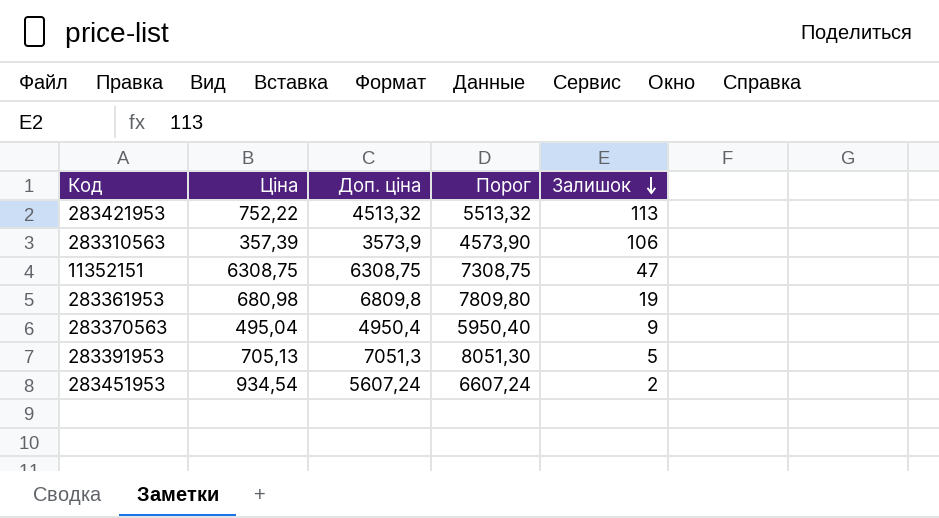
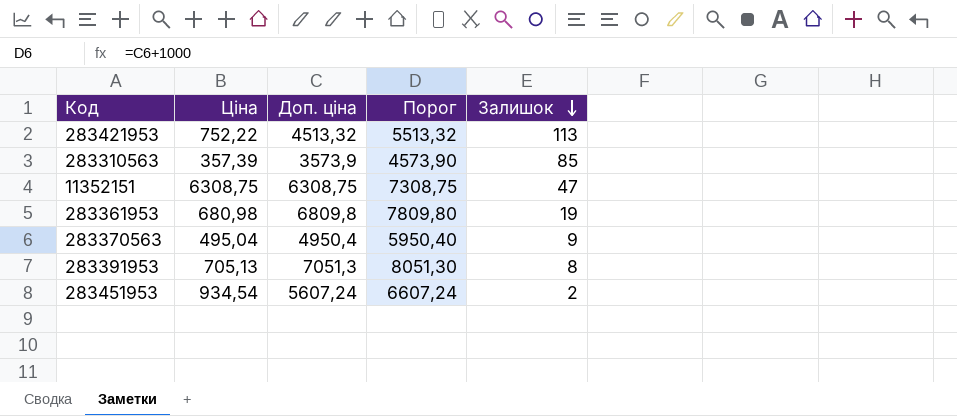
283310563 | Залишок: 106 -> 85
283391953 | Залишок: 5 -> 8

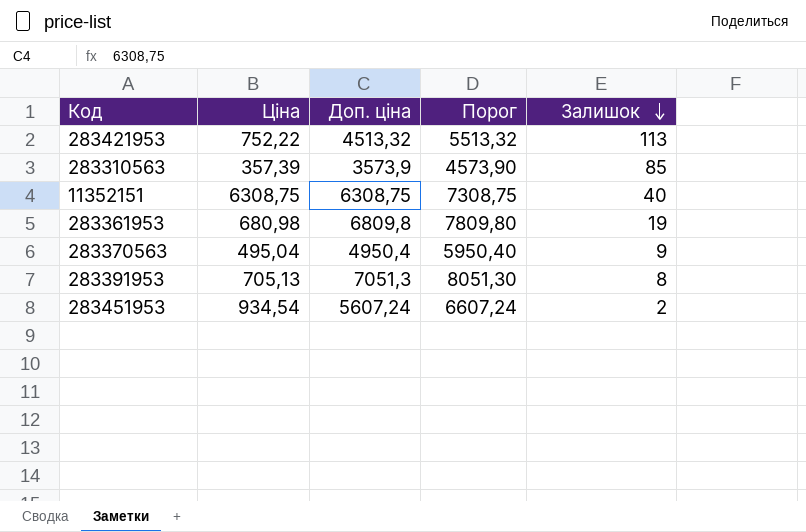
11352151 | Залишок: 47 -> 40

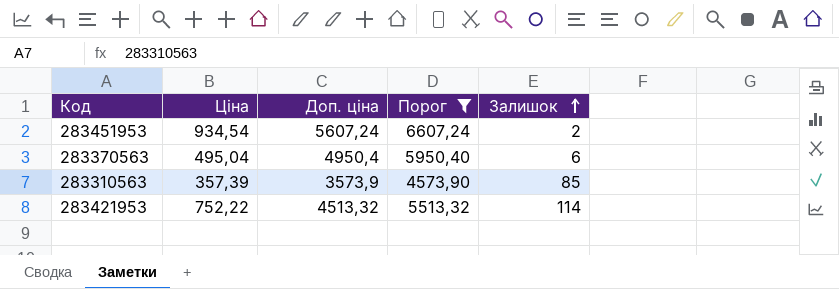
filter: none -> Порог <= 6607,24
row order: Залишок descending -> Залишок ascending
283370563 | Залишок: 9 -> 6
283421953 | Залишок: 113 -> 114

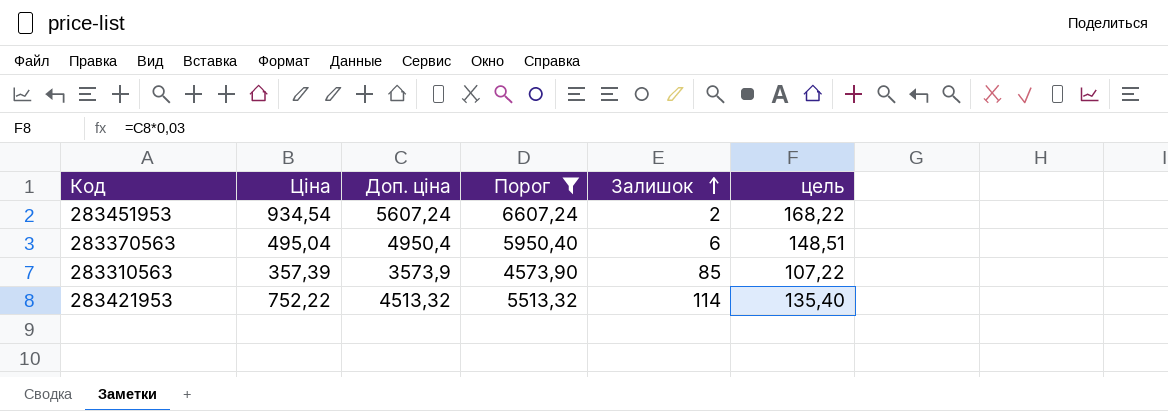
column цель | formula: none -> [Доп. ціна] * 0,03

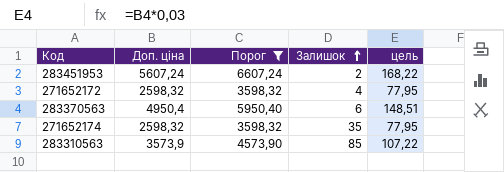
column Ціна | position: 2 -> none
row 283421953: 752,22 | 4513,32 | 5513,32 | 114 | 135,40 -> none
row 271652172: none -> 2598,32 | 3598,32 | 4 | 77,95
row 271652174: none -> 2598,32 | 3598,32 | 35 | 77,95

